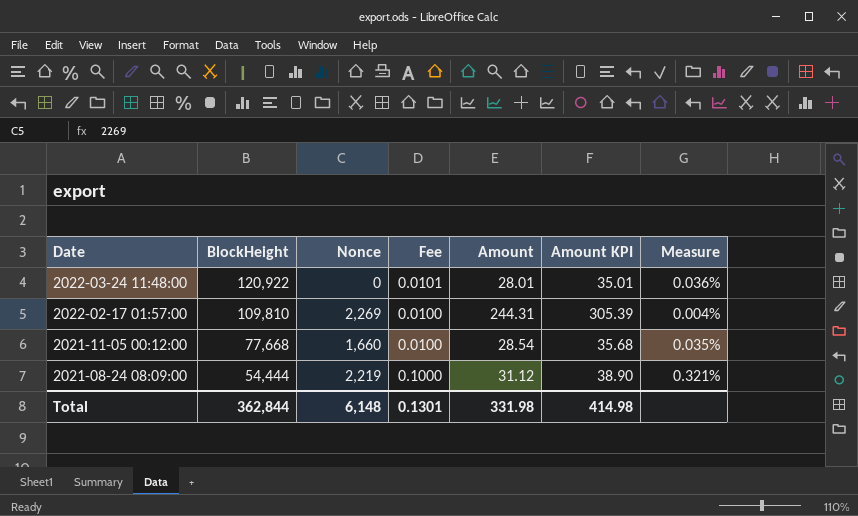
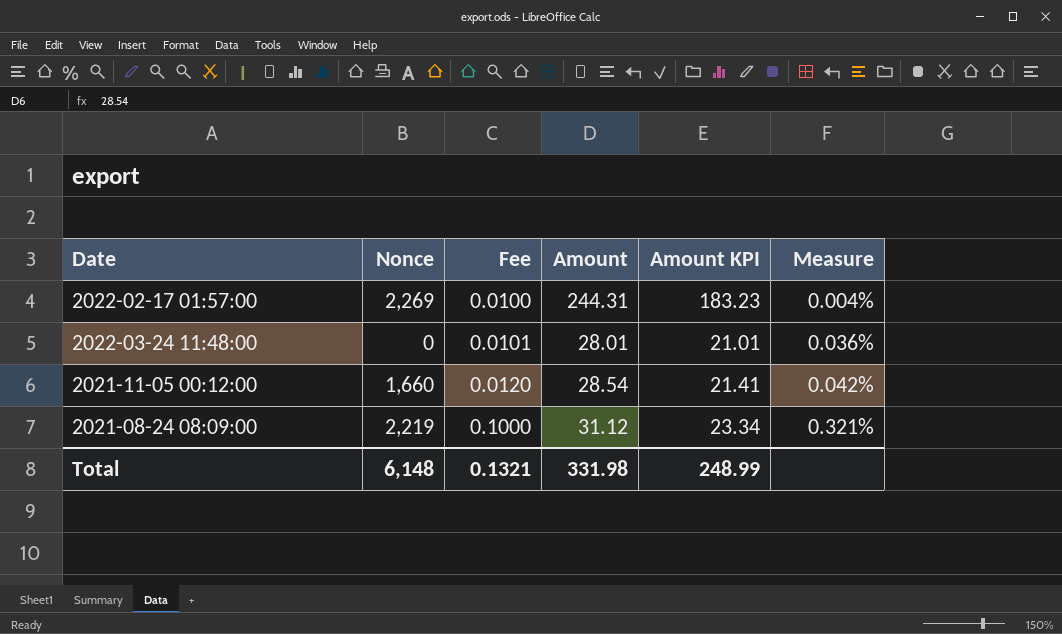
row order: Date descending -> Fee ascending
column BlockHeight | position: 2 -> none
column Amount KPI | formula: [Amount] * 1.25 -> [Amount] * 0.75
2021-11-05 00:12:00 | Fee: 0.0100 -> 0.0120
2021-11-05 00:12:00 | Measure: 0.035% -> 0.042%
Total | Fee: 0.1301 -> 0.1321
Total | Amount KPI: 414.98 -> 248.99

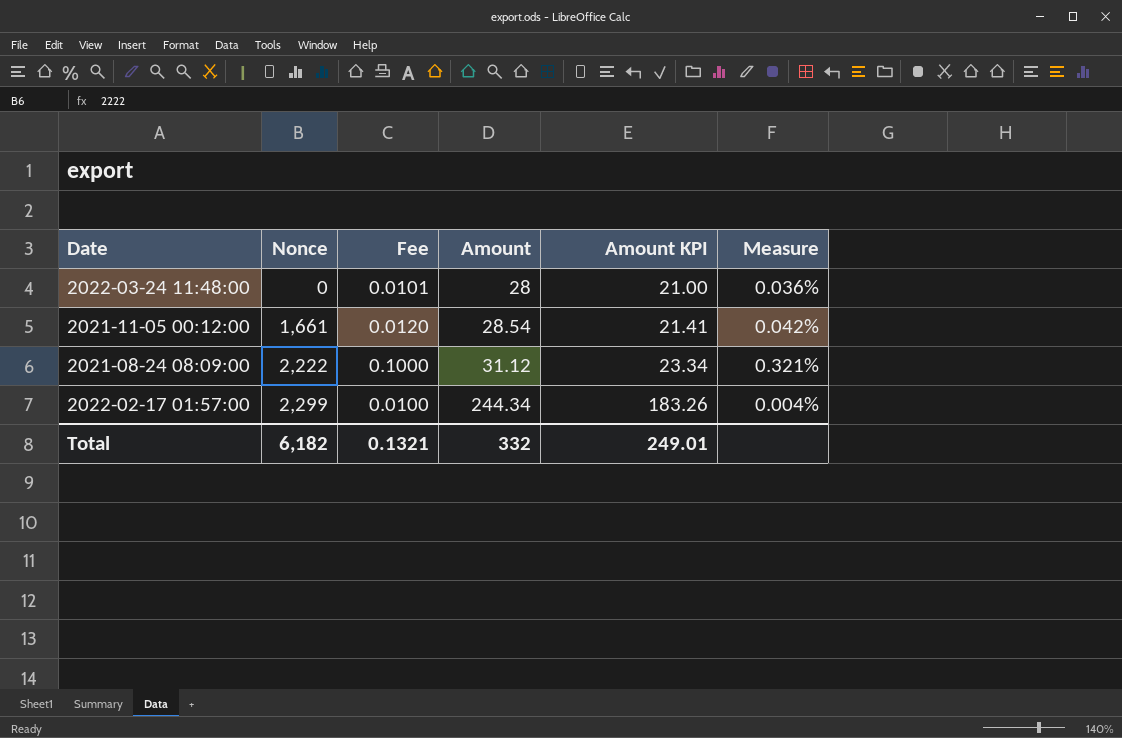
row order: Fee ascending -> Nonce ascending
2022-03-24 11:48:00 | Amount: 28.01 -> 28
2022-03-24 11:48:00 | Amount KPI: 21.01 -> 21.00
2021-11-05 00:12:00 | Nonce: 1,660 -> 1,661
2021-08-24 08:09:00 | Nonce: 2,219 -> 2,222
2022-02-17 01:57:00 | Nonce: 2,269 -> 2,299
2022-02-17 01:57:00 | Amount: 244.31 -> 244.34
2022-02-17 01:57:00 | Amount KPI: 183.23 -> 183.26
Total | Nonce: 6,148 -> 6,182
Total | Amount: 331.98 -> 332
Total | Amount KPI: 248.99 -> 249.01

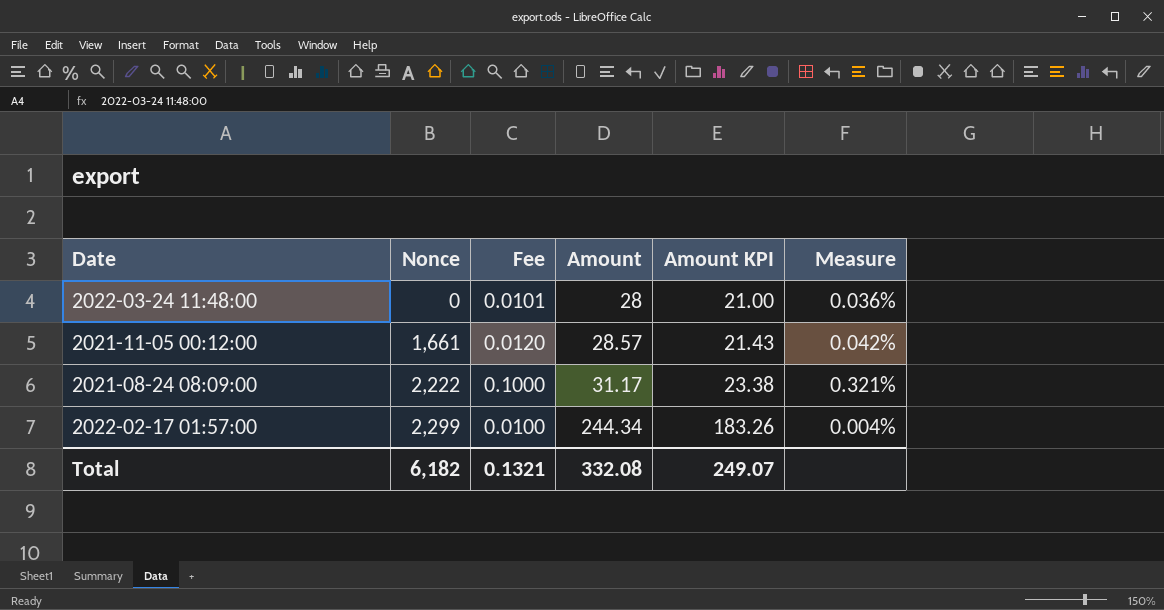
2021-11-05 00:12:00 | Amount: 28.54 -> 28.57
2021-11-05 00:12:00 | Amount KPI: 21.41 -> 21.43
2021-08-24 08:09:00 | Amount: 31.12 -> 31.17
2021-08-24 08:09:00 | Amount KPI: 23.34 -> 23.38
Total | Amount: 332 -> 332.08
Total | Amount KPI: 249.01 -> 249.07

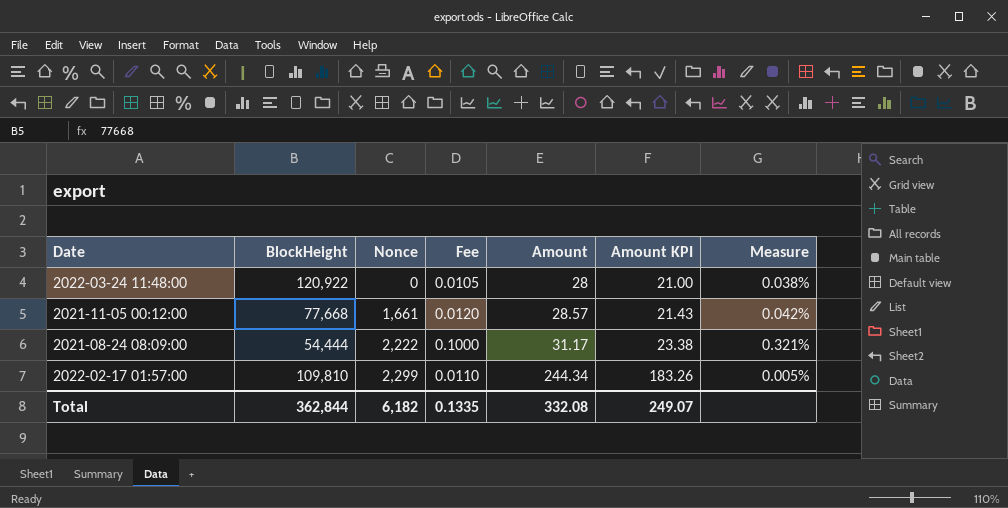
column BlockHeight | position: none -> 2
2022-03-24 11:48:00 | Fee: 0.0101 -> 0.0105
2022-03-24 11:48:00 | Measure: 0.036% -> 0.038%
2022-02-17 01:57:00 | Fee: 0.0100 -> 0.0110
2022-02-17 01:57:00 | Measure: 0.004% -> 0.005%
Total | Fee: 0.1321 -> 0.1335

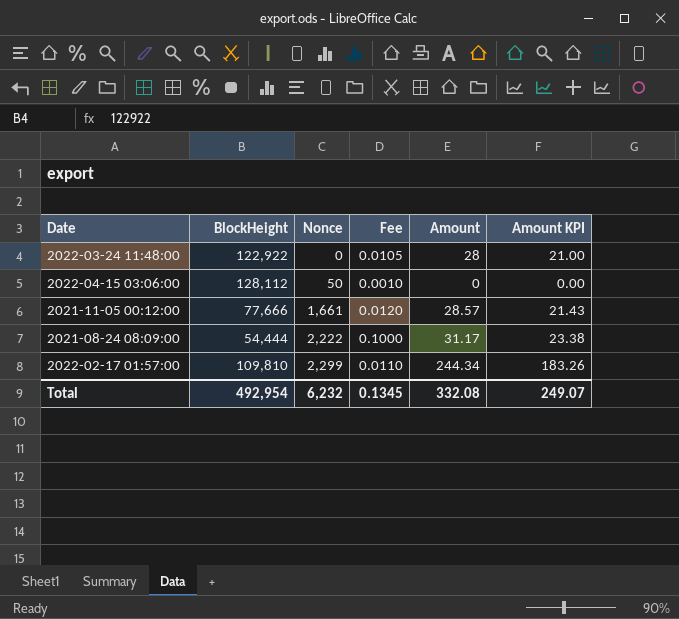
column Measure | formula: [Fee] / [Amount] -> none
2022-03-24 11:48:00 | BlockHeight: 120,922 -> 122,922
row 2022-04-15 03:06:00: none -> 128,112 | 50 | 0.0010 | 0 | 0.00
2021-11-05 00:12:00 | BlockHeight: 77,668 -> 77,666
Total | BlockHeight: 362,844 -> 492,954
Total | Nonce: 6,182 -> 6,232
Total | Fee: 0.1335 -> 0.1345

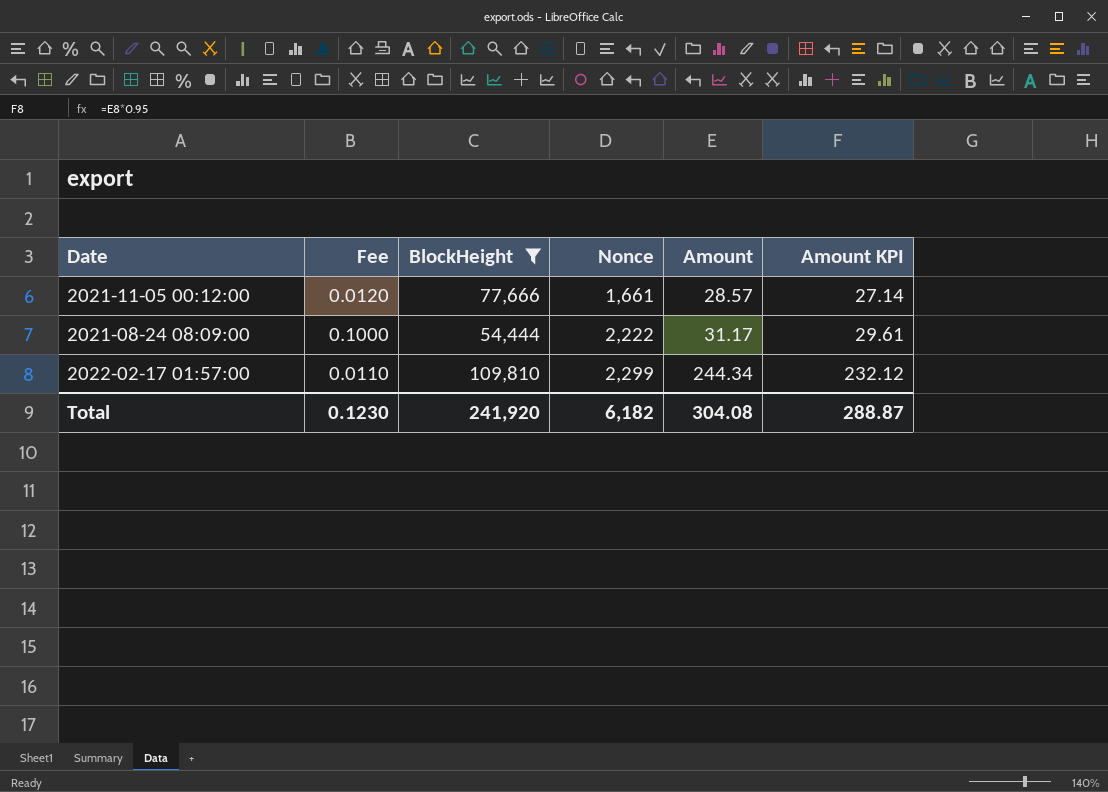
filter: none -> BlockHeight <= 109,810
column Fee | position: 4 -> 2
column Amount KPI | formula: [Amount] * 0.75 -> [Amount] * 0.95
Total | Fee: 0.1345 -> 0.1230
Total | BlockHeight: 492,954 -> 241,920
Total | Nonce: 6,232 -> 6,182
Total | Amount: 332.08 -> 304.08
Total | Amount KPI: 249.07 -> 288.87

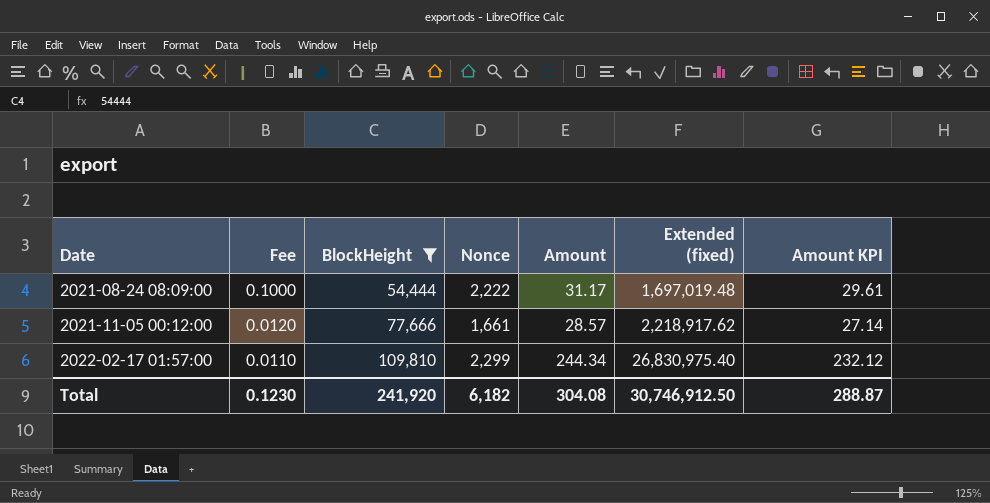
row order: Nonce ascending -> Date ascending
column Extended (fixed) | formula: none -> [BlockHeight] * [Amount]

